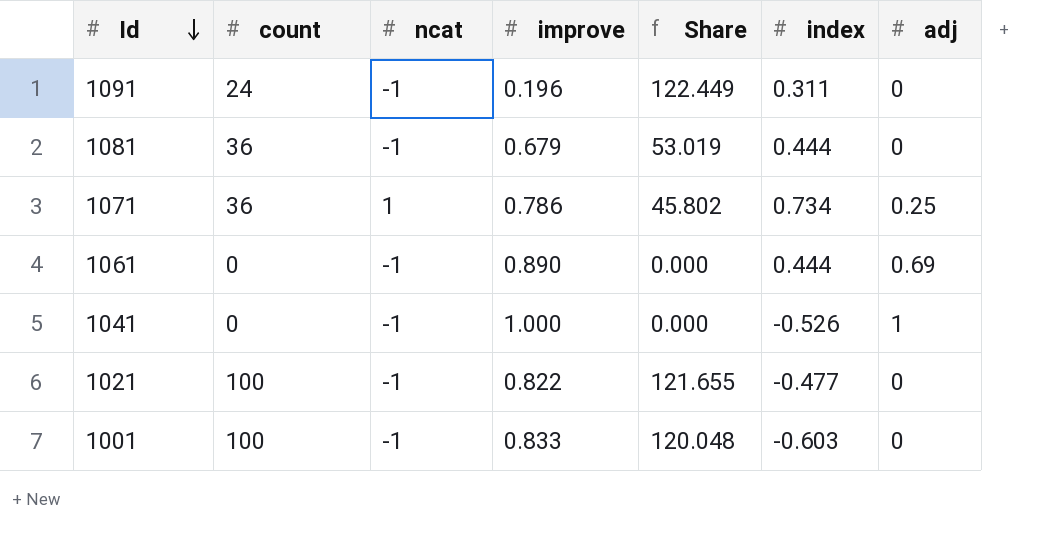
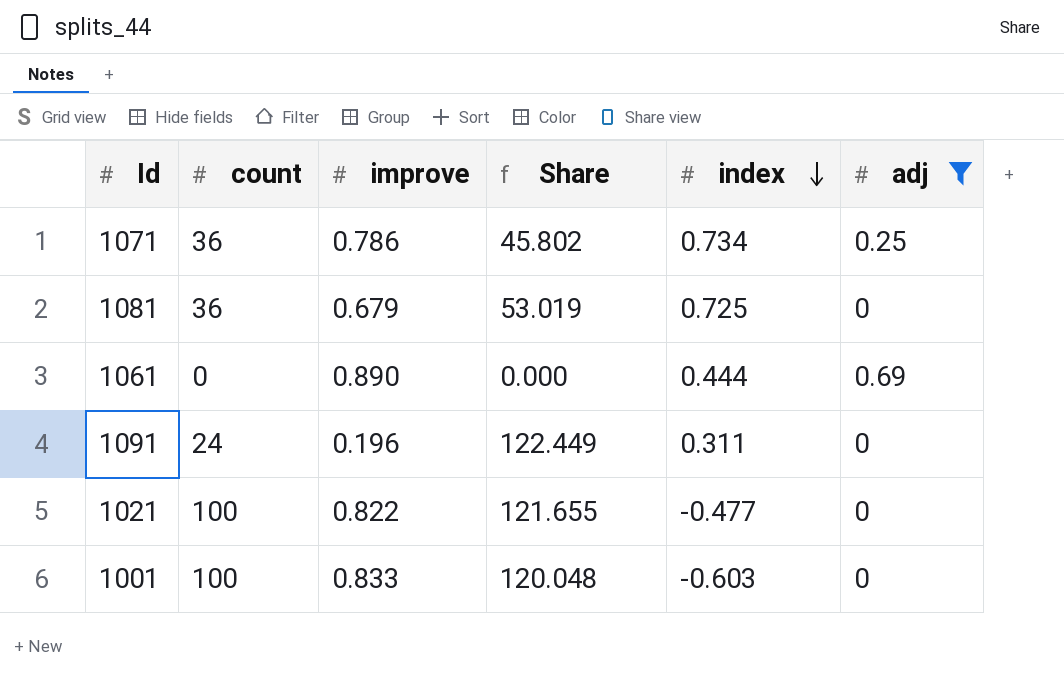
filter: none -> adj != 1
row order: Id descending -> index descending
column ncat | position: 3 -> none
1081 | index: 0.444 -> 0.725

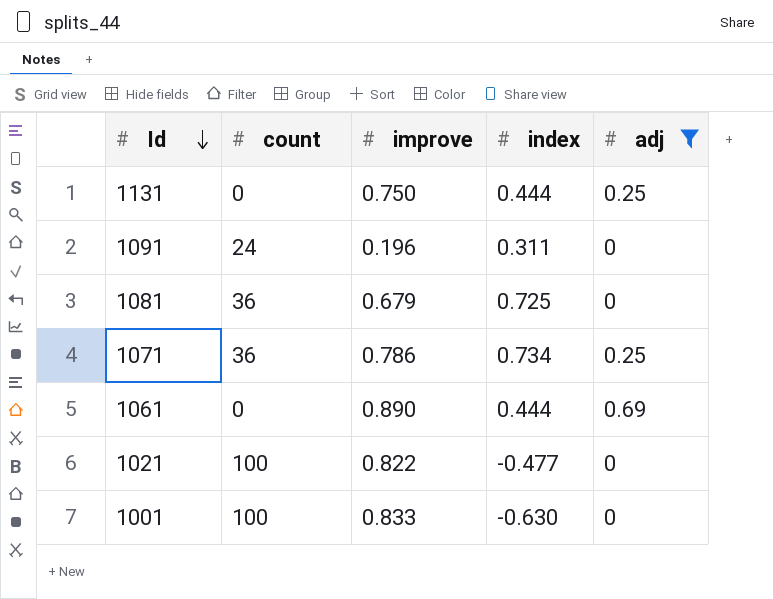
row order: index descending -> Id descending
column Share | formula: [count] / [improve] -> none
row 1131: none -> 0 | 0.750 | 0.444 | 0.25
1001 | index: -0.603 -> -0.630

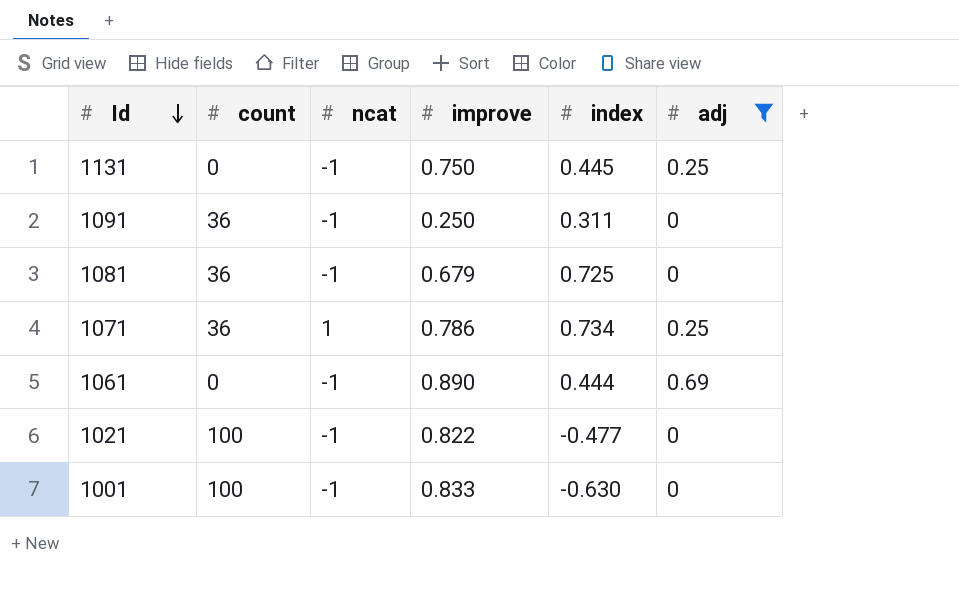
column ncat | position: none -> 3
1131 | index: 0.444 -> 0.445
1091 | count: 24 -> 36
1091 | improve: 0.196 -> 0.250

